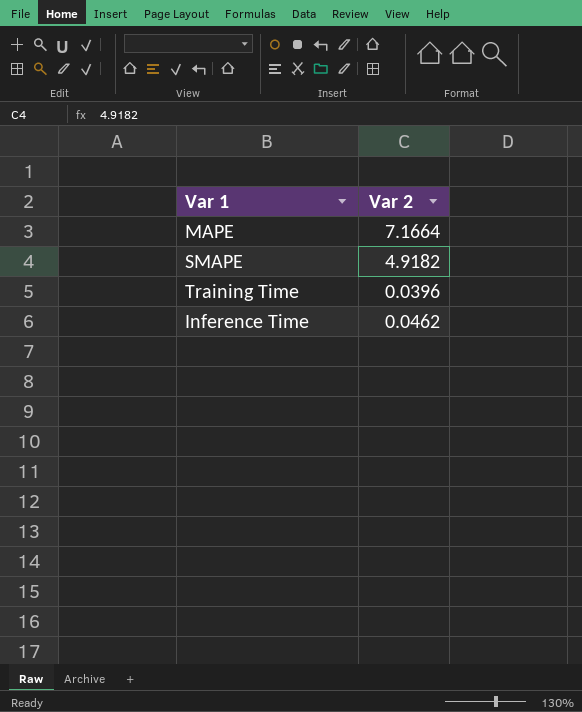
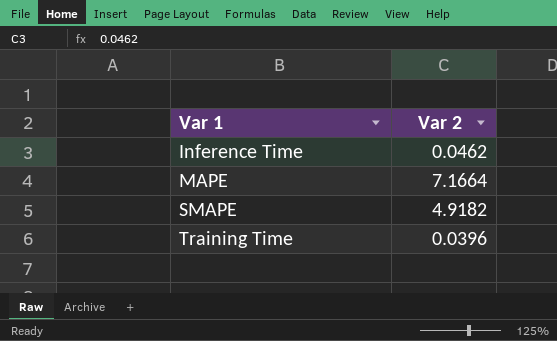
row order: none -> Var 1 ascending

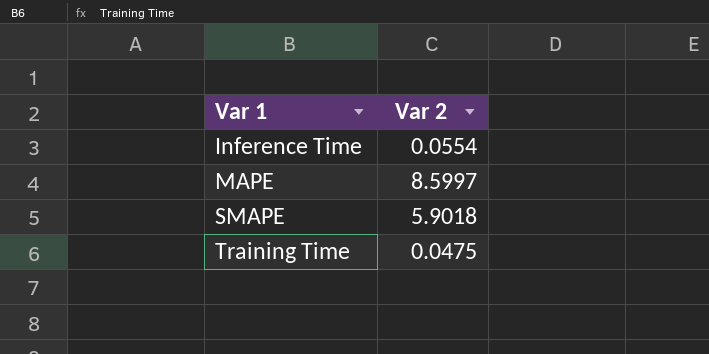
Inference Time | Var 2: 0.0462 -> 0.0554
MAPE | Var 2: 7.1664 -> 8.5997
SMAPE | Var 2: 4.9182 -> 5.9018
Training Time | Var 2: 0.0396 -> 0.0475

